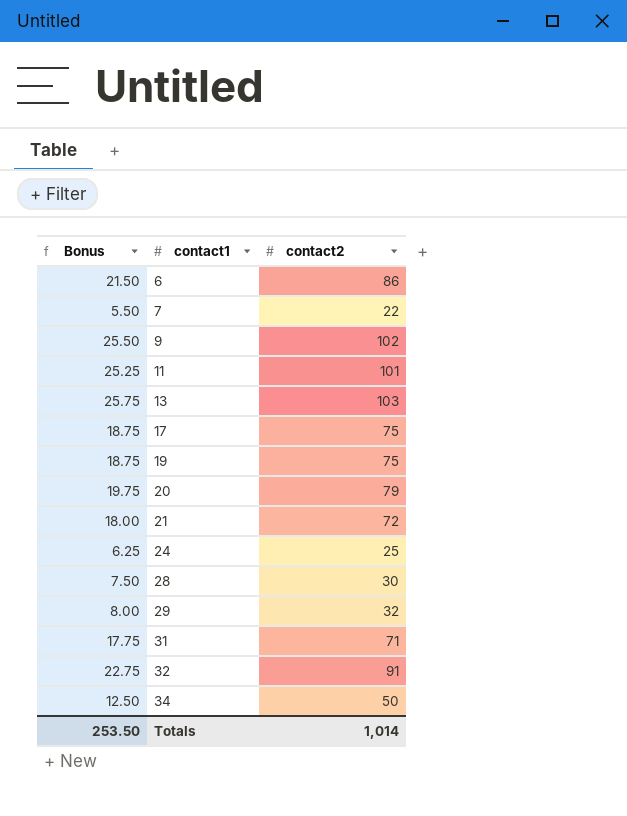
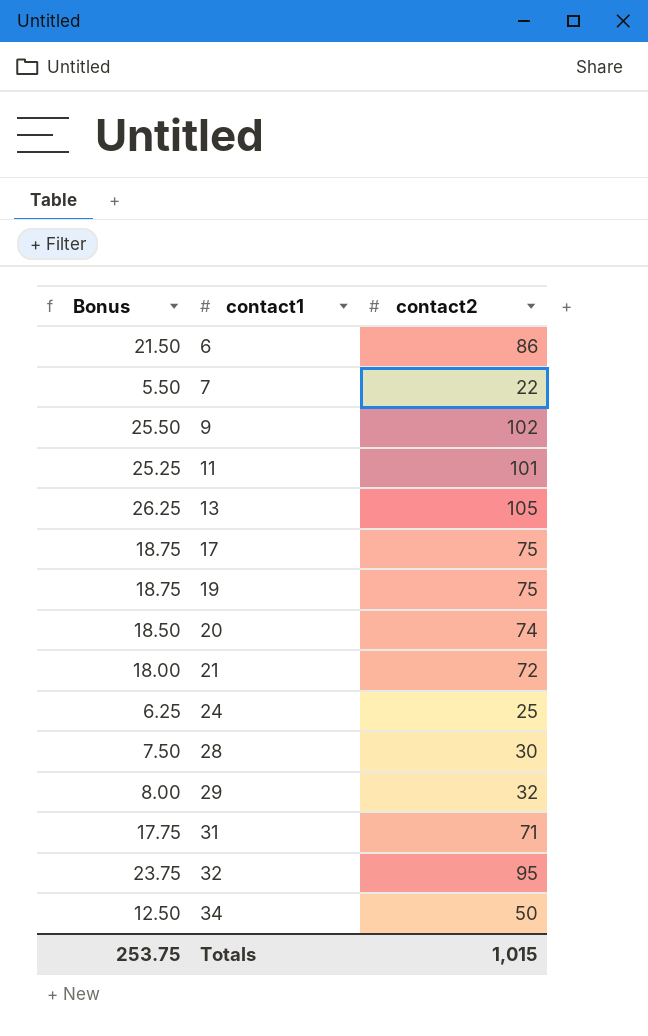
13 | Bonus: 25.75 -> 26.25
13 | contact2: 103 -> 105
20 | Bonus: 19.75 -> 18.50
20 | contact2: 79 -> 74
32 | Bonus: 22.75 -> 23.75
32 | contact2: 91 -> 95
Totals | Bonus: 253.50 -> 253.75
Totals | contact2: 1,014 -> 1,015

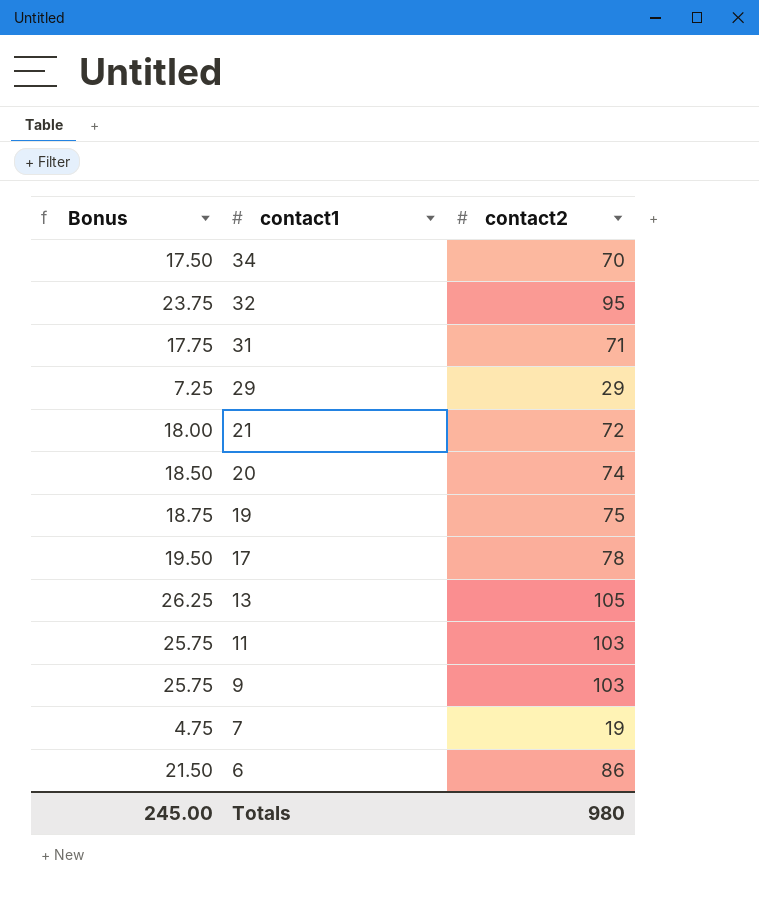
row order: contact1 ascending -> contact1 descending
row 24: 6.25 | 25 -> none
row 28: 7.50 | 30 -> none
34 | Bonus: 12.50 -> 17.50
34 | contact2: 50 -> 70
29 | Bonus: 8.00 -> 7.25
29 | contact2: 32 -> 29
17 | Bonus: 18.75 -> 19.50
17 | contact2: 75 -> 78
11 | Bonus: 25.25 -> 25.75
11 | contact2: 101 -> 103
9 | Bonus: 25.50 -> 25.75
9 | contact2: 102 -> 103
7 | Bonus: 5.50 -> 4.75
7 | contact2: 22 -> 19
Totals | Bonus: 253.75 -> 245.00
Totals | contact2: 1,015 -> 980

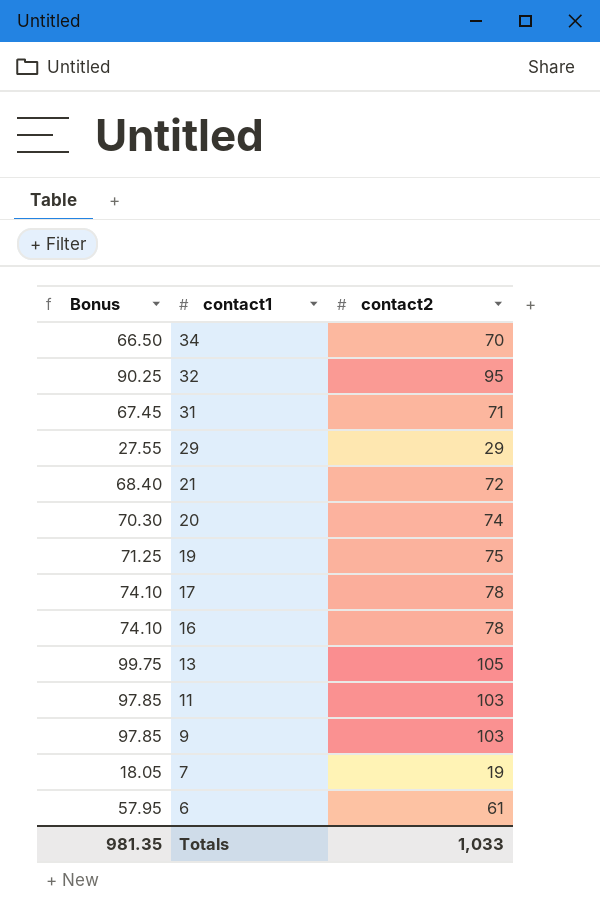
column Bonus | formula: [contact2] * 0.25 -> [contact2] * 0.95
row 16: none -> 74.10 | 78
6 | contact2: 86 -> 61
Totals | Bonus: 245.00 -> 981.35
Totals | contact2: 980 -> 1,033

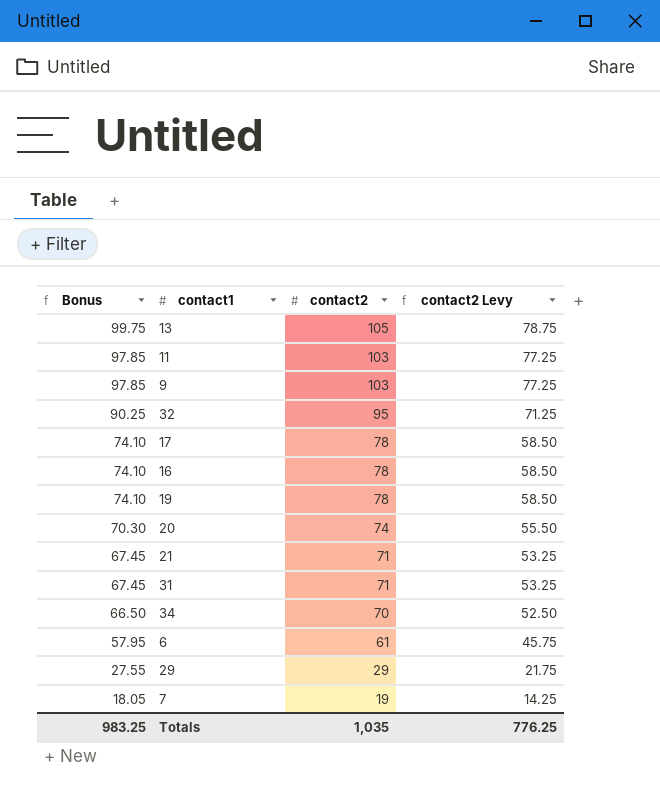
row order: contact1 descending -> Bonus descending
column contact2 Levy | formula: none -> [contact2] * 0.75
19 | Bonus: 71.25 -> 74.10
19 | contact2: 75 -> 78
21 | Bonus: 68.40 -> 67.45
21 | contact2: 72 -> 71
Totals | Bonus: 981.35 -> 983.25
Totals | contact2: 1,033 -> 1,035

